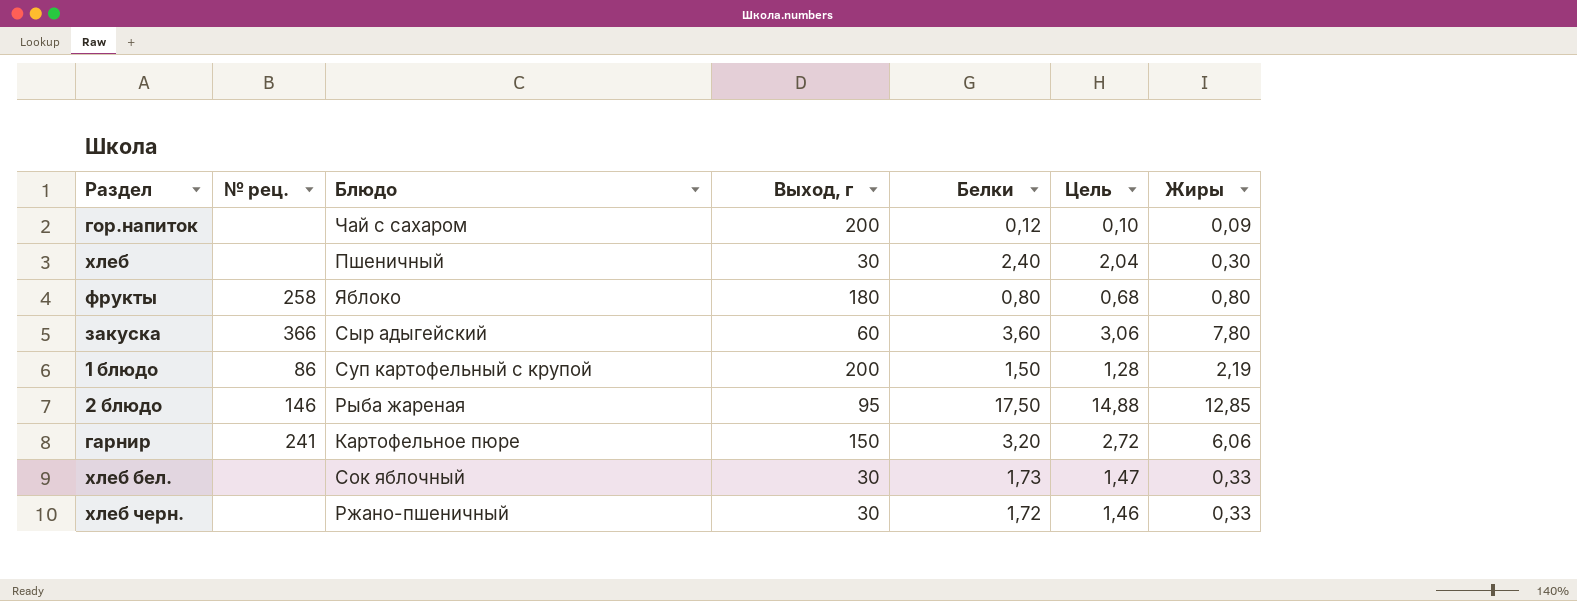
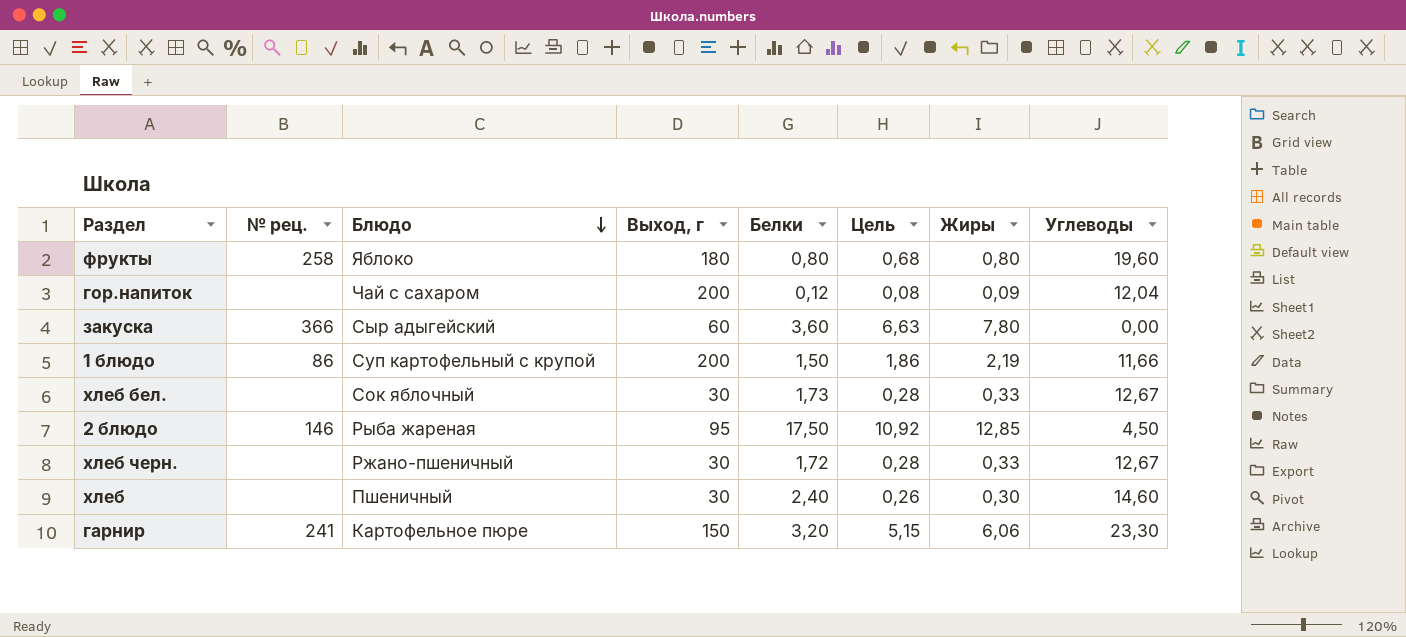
row order: none -> Блюдо descending
column Цель | formula: [Белки] * 0,85 -> [Жиры] * 0,85
column Углеводы | position: none -> 8

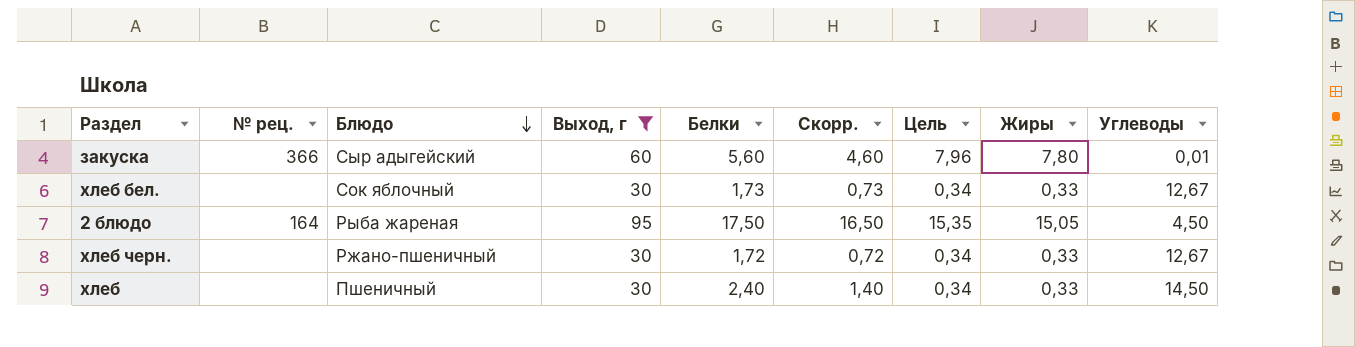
filter: none -> Выход, г <= 95
column Скорр. | formula: none -> [Белки] - 1
column Цель | formula: [Жиры] * 0,85 -> [Жиры] * 1,02
закуска | Белки: 3,60 -> 5,60
закуска | Углеводы: 0,00 -> 0,01
2 блюдо | № рец.: 146 -> 164
2 блюдо | Жиры: 12,85 -> 15,05
хлеб | Жиры: 0,30 -> 0,33
хлеб | Углеводы: 14,60 -> 14,50

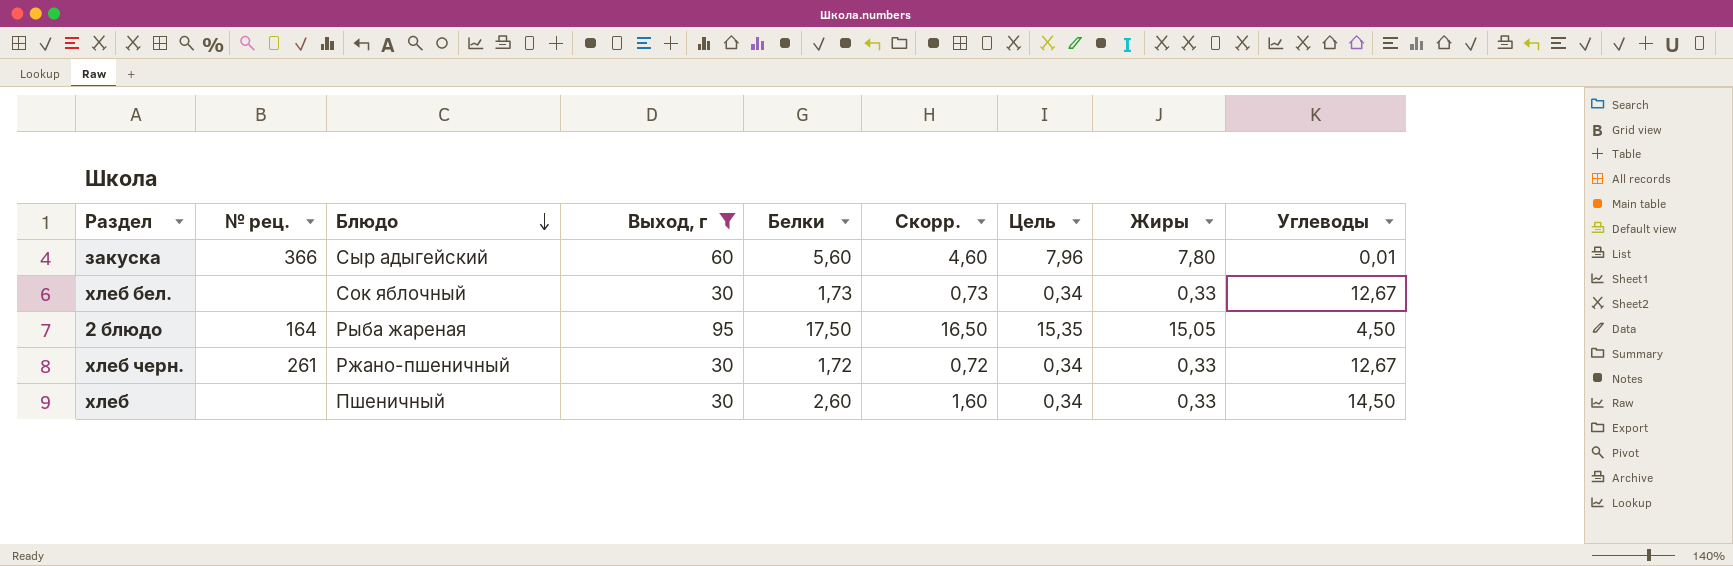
хлеб черн. | № рец.: none -> 261
хлеб | Белки: 2,40 -> 2,60
хлеб | Скорр.: 1,40 -> 1,60

